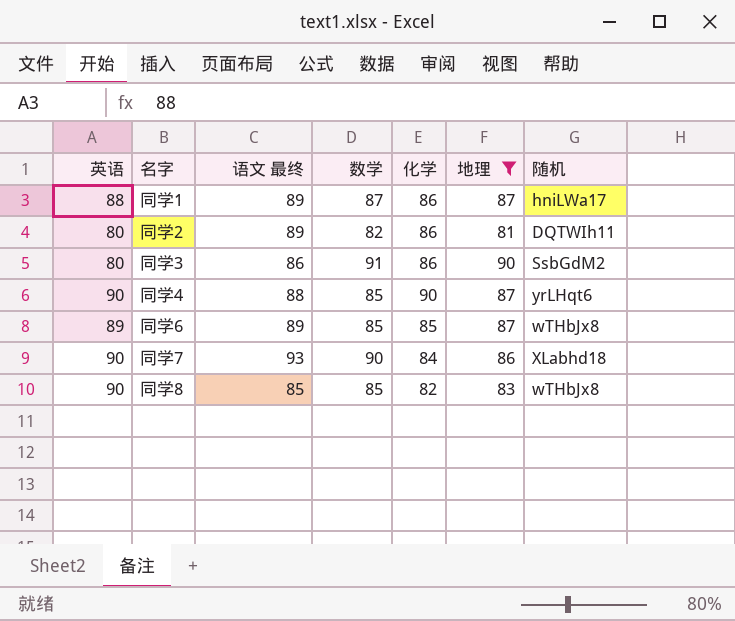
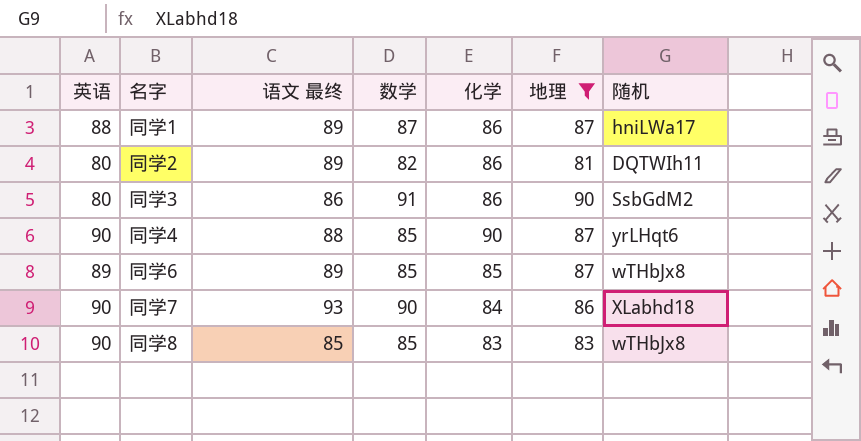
同学8 | 化学: 82 -> 83

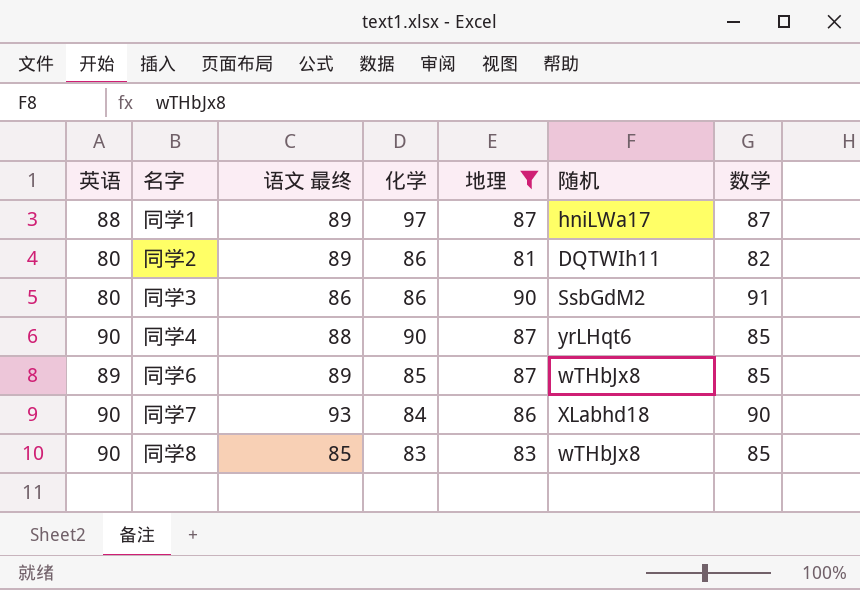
column 数学 | position: 4 -> 7
同学1 | 化学: 86 -> 97

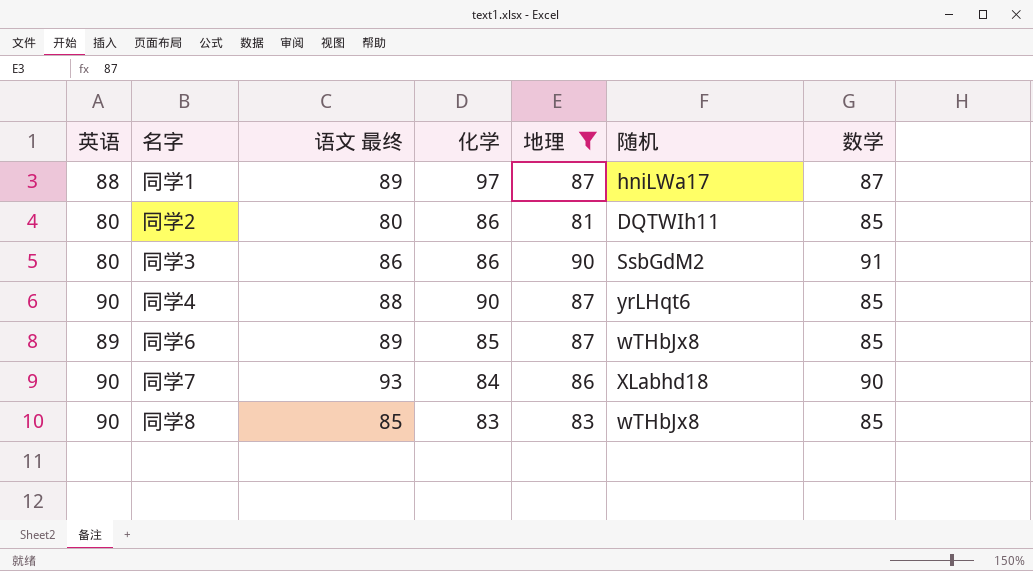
同学2 | 语文 最终: 89 -> 80
同学2 | 数学: 82 -> 85

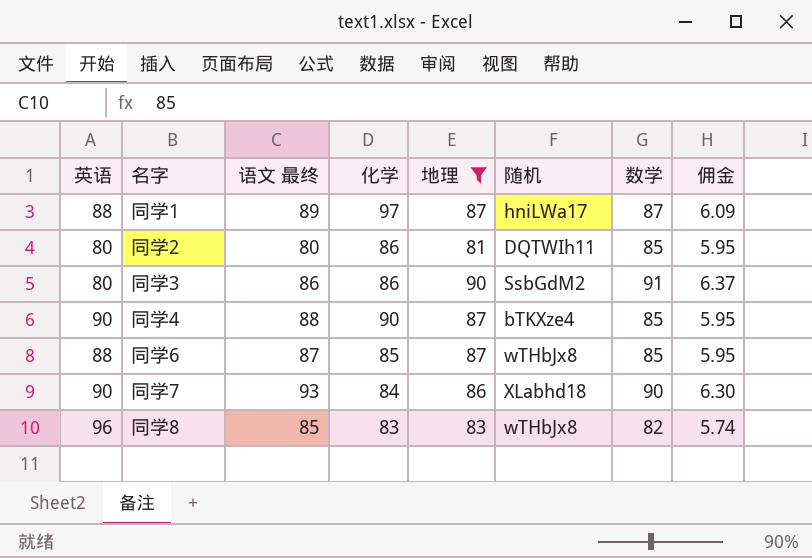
column 佣金 | formula: none -> [数学] * 0.07
同学4 | 随机: yrLHqt6 -> bTKXze4
同学6 | 英语: 89 -> 88
同学6 | 语文 最终: 89 -> 87
同学8 | 英语: 90 -> 96
同学8 | 数学: 85 -> 82

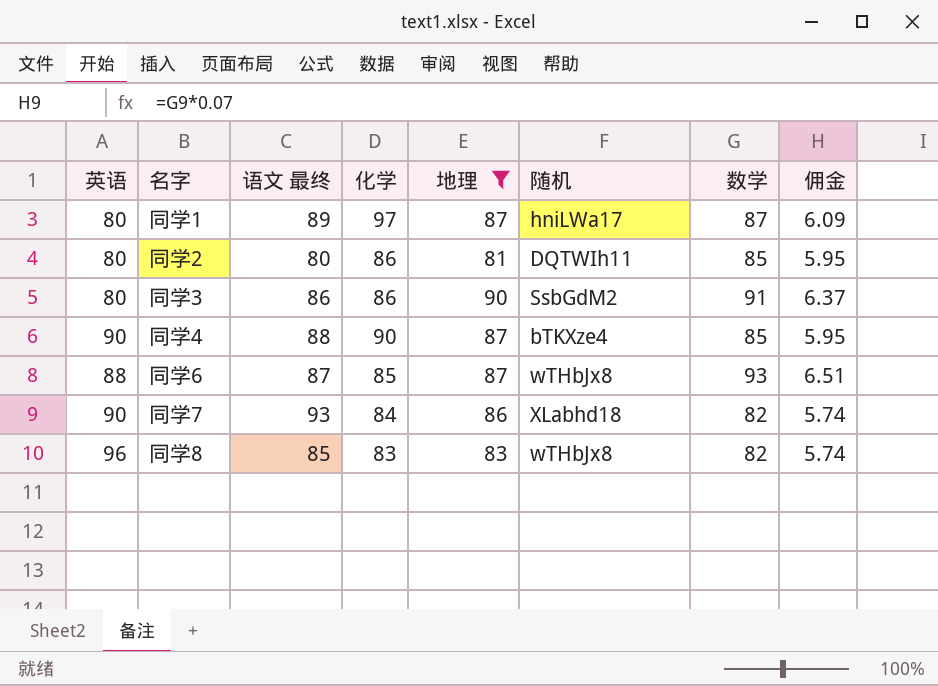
同学1 | 英语: 88 -> 80
同学6 | 数学: 85 -> 93
同学6 | 佣金: 5.95 -> 6.51
同学7 | 数学: 90 -> 82
同学7 | 佣金: 6.30 -> 5.74

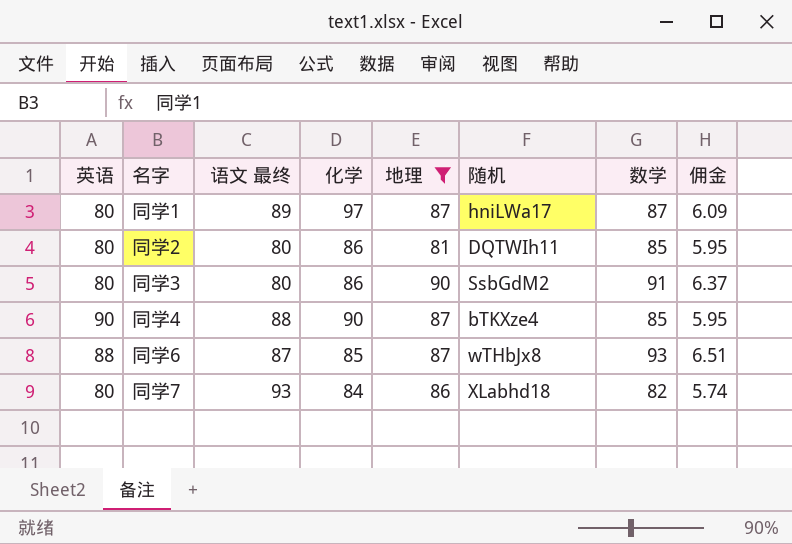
row 同学8: 96 | 85 | 83 | 83 | wTHbJx8 | 82 | 5.74 -> none
同学3 | 语文 最终: 86 -> 80
同学7 | 英语: 90 -> 80

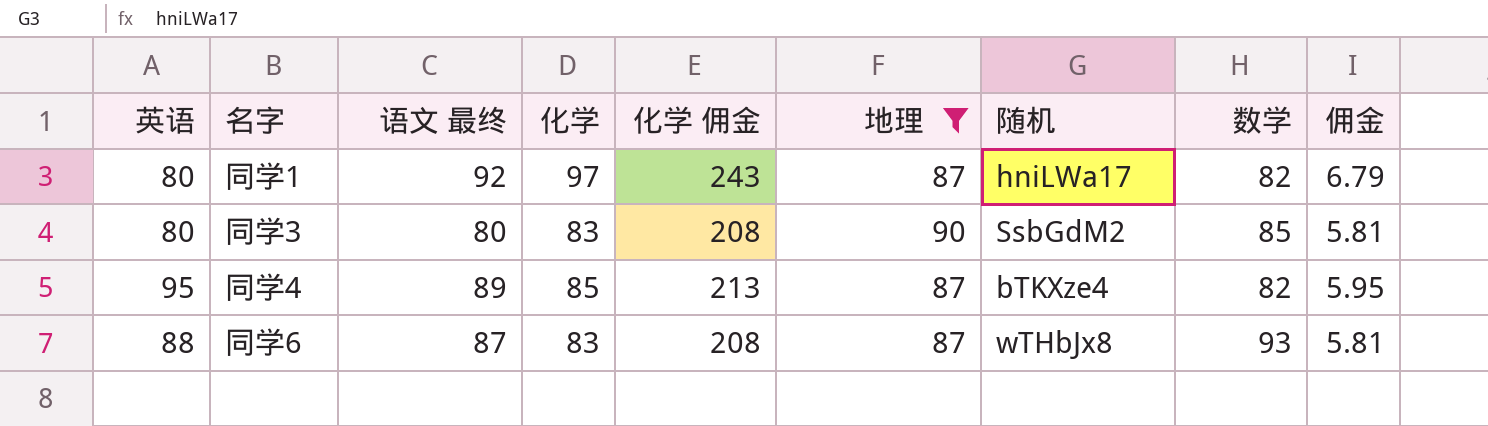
column 化学 佣金 | formula: none -> [化学] * 2.5
column 佣金 | formula: [数学] * 0.07 -> [化学] * 0.07
row 同学2: 80 | 80 | 86 | 81 | DQTWIh11 | 85 | 5.95 -> none
row 同学7: 80 | 93 | 84 | 86 | XLabhd18 | 82 | 5.74 -> none
同学1 | 语文 最终: 89 -> 92
同学1 | 数学: 87 -> 82
同学3 | 化学: 86 -> 83
同学3 | 数学: 91 -> 85
同学4 | 英语: 90 -> 95
同学4 | 语文 最终: 88 -> 89
同学4 | 化学: 90 -> 85
同学4 | 数学: 85 -> 82
同学6 | 化学: 85 -> 83

